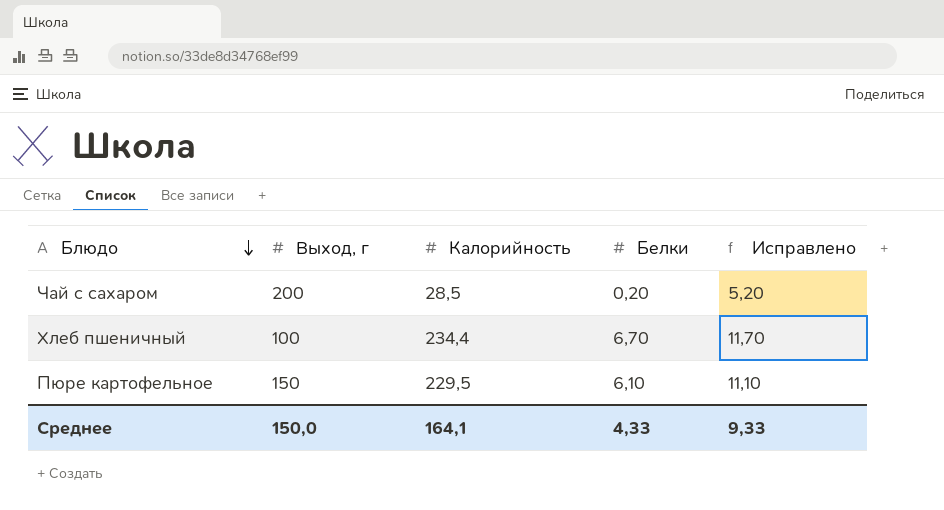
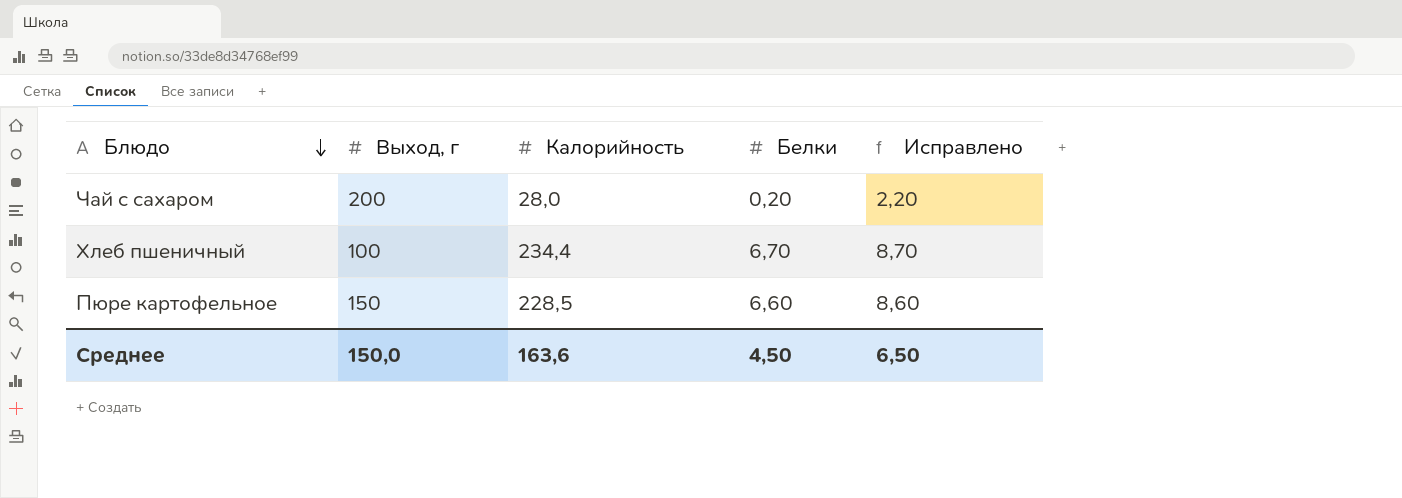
column Исправлено | formula: [Белки] + 5 -> [Белки] + 2
Чай с сахаром | Калорийность: 28,5 -> 28,0
Пюре картофельное | Калорийность: 229,5 -> 228,5
Пюре картофельное | Белки: 6,10 -> 6,60
Среднее | Калорийность: 164,1 -> 163,6
Среднее | Белки: 4,33 -> 4,50
Среднее | Исправлено: 9,33 -> 6,50

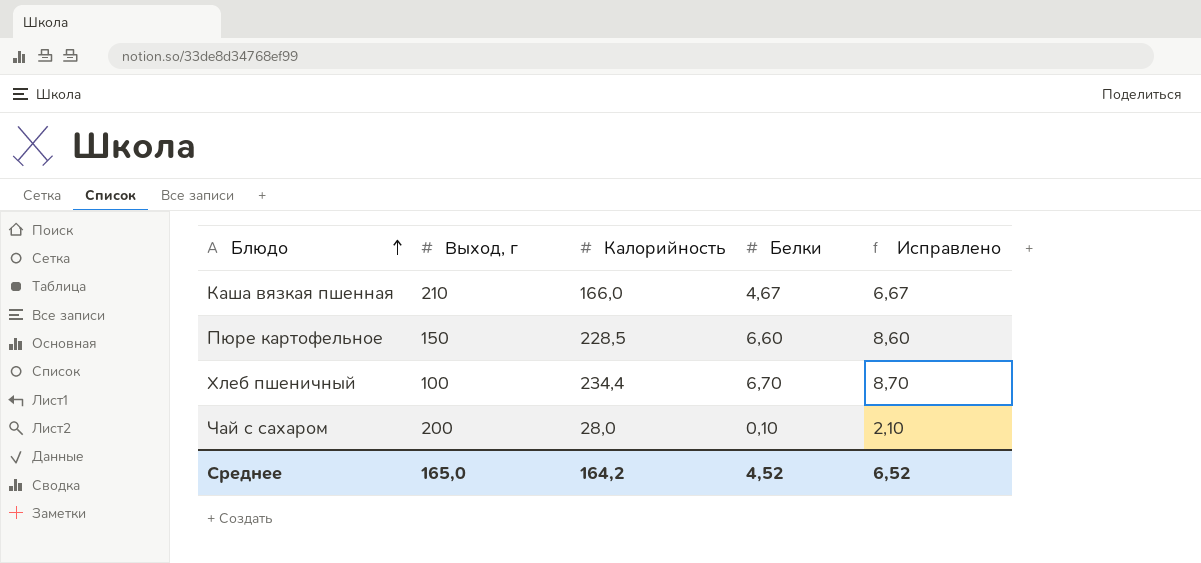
row order: Блюдо descending -> Блюдо ascending
row Каша вязкая пшенная: none -> 210 | 166,0 | 4,67 | 6,67
Чай с сахаром | Белки: 0,20 -> 0,10
Чай с сахаром | Исправлено: 2,20 -> 2,10
Среднее | Выход, г: 150,0 -> 165,0
Среднее | Калорийность: 163,6 -> 164,2
Среднее | Белки: 4,50 -> 4,52
Среднее | Исправлено: 6,50 -> 6,52

